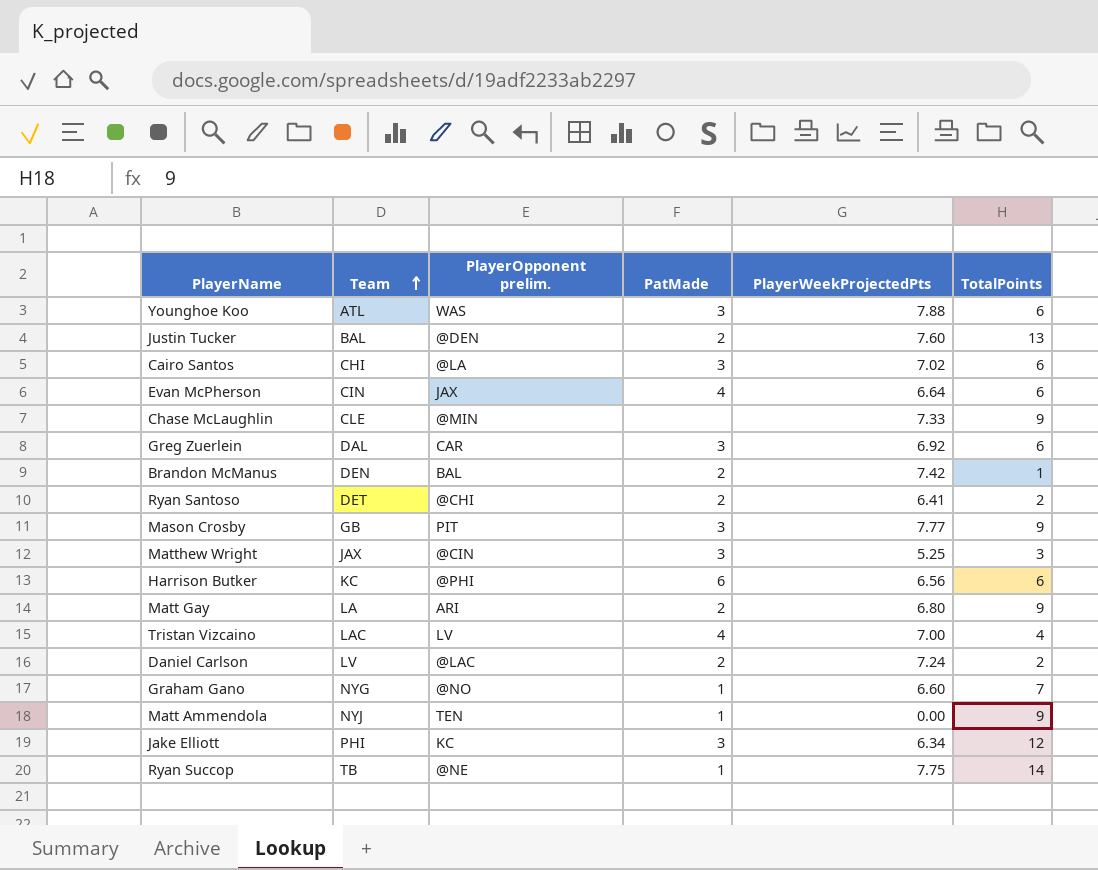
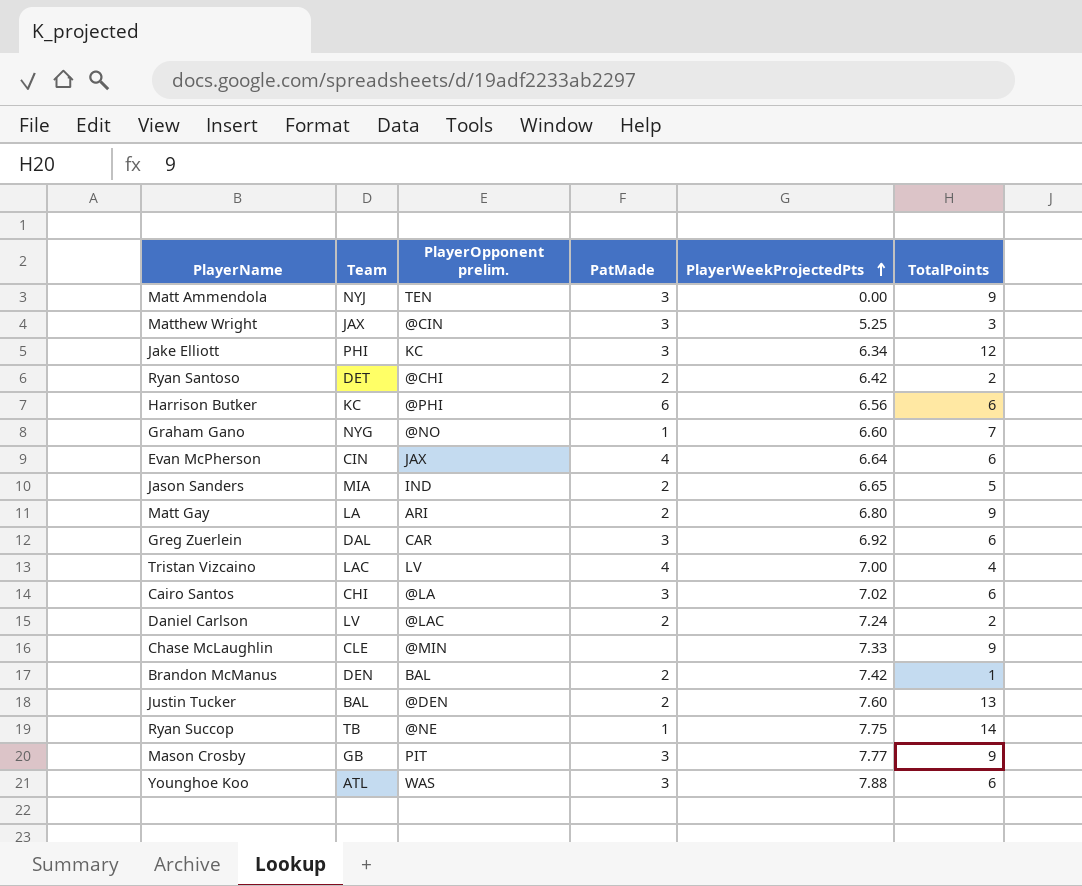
row order: Team ascending -> PlayerWeekProjectedPts ascending
Matt Ammendola | PatMade: 1 -> 3
Ryan Santoso | PlayerWeekProjectedPts: 6.41 -> 6.42
row Jason Sanders: none -> MIA | IND | 2 | 6.65 | 5

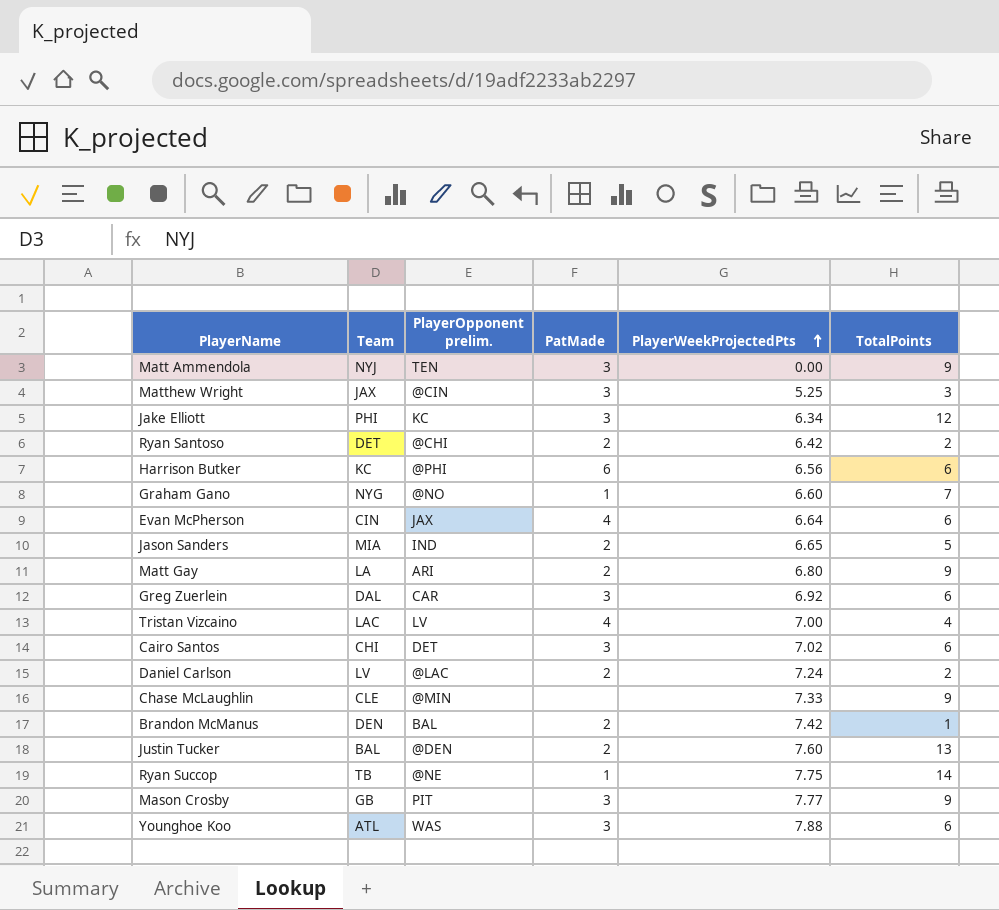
Cairo Santos | PlayerOpponent prelim.: @LA -> DET

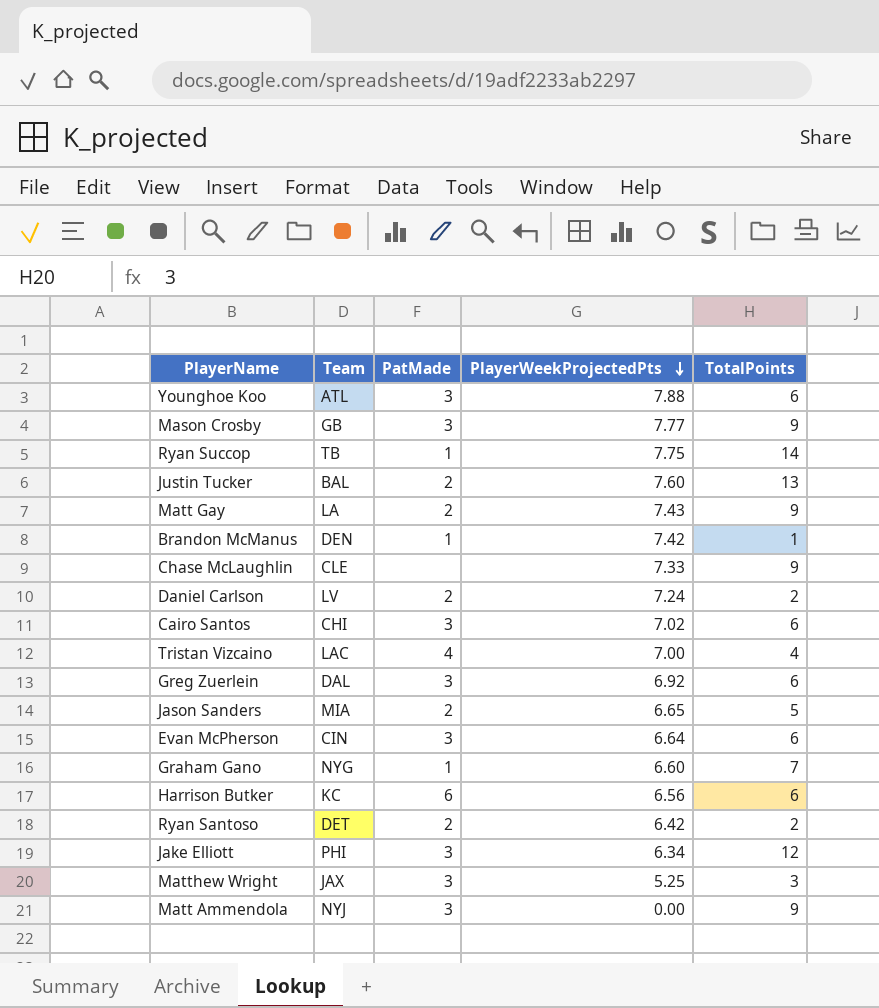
row order: PlayerWeekProjectedPts ascending -> PlayerWeekProjectedPts descending
column PlayerOpponent prelim. | position: 3 -> none
Matt Gay | PlayerWeekProjectedPts: 6.80 -> 7.43
Brandon McManus | PatMade: 2 -> 1
Evan McPherson | PatMade: 4 -> 3

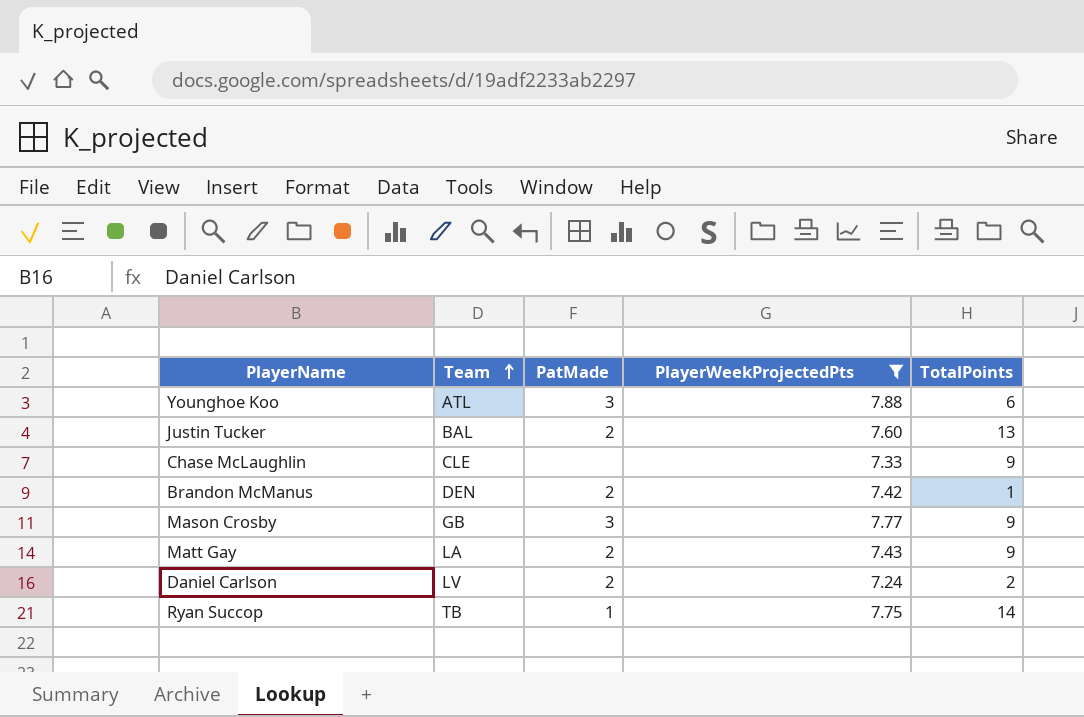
filter: none -> PlayerWeekProjectedPts >= 7.24
row order: PlayerWeekProjectedPts descending -> Team ascending
Brandon McManus | PatMade: 1 -> 2

